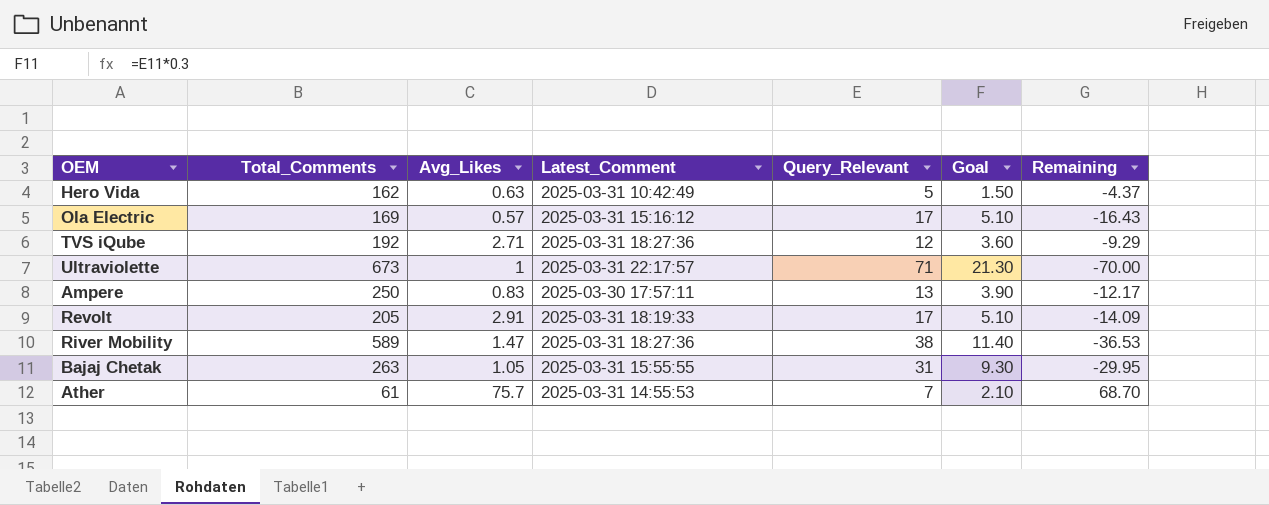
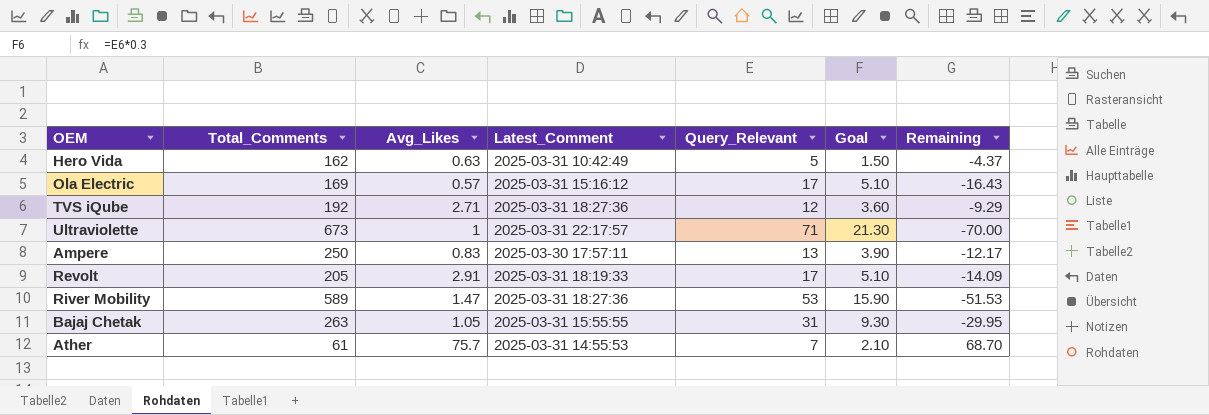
River Mobility | Query_Relevant: 38 -> 53
River Mobility | Goal: 11.40 -> 15.90
River Mobility | Remaining: -36.53 -> -51.53

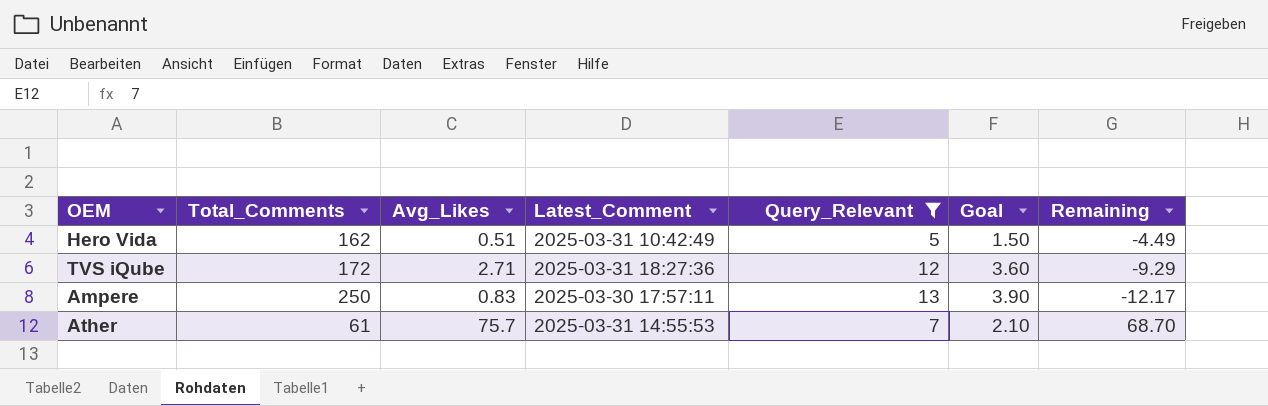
filter: none -> Query_Relevant <= 13
Hero Vida | Avg_Likes: 0.63 -> 0.51
Hero Vida | Remaining: -4.37 -> -4.49
TVS iQube | Total_Comments: 192 -> 172

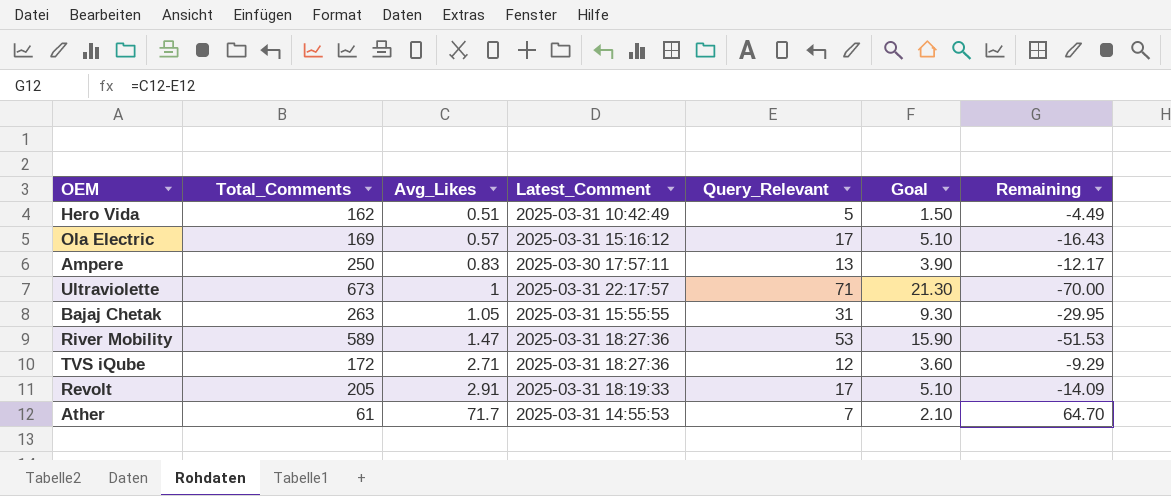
filter: Query_Relevant <= 13 -> none
row order: none -> Avg_Likes ascending
Ather | Avg_Likes: 75.7 -> 71.7
Ather | Remaining: 68.70 -> 64.70

